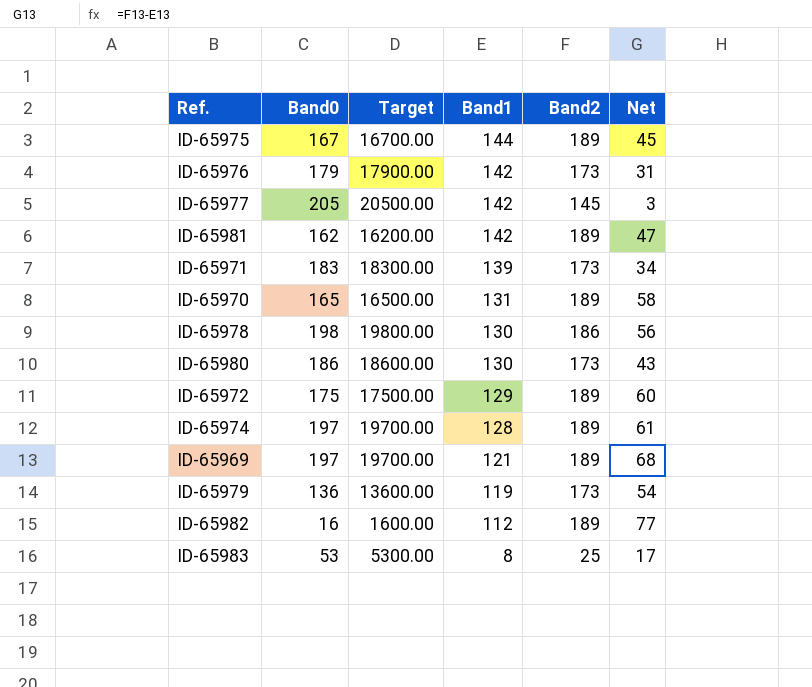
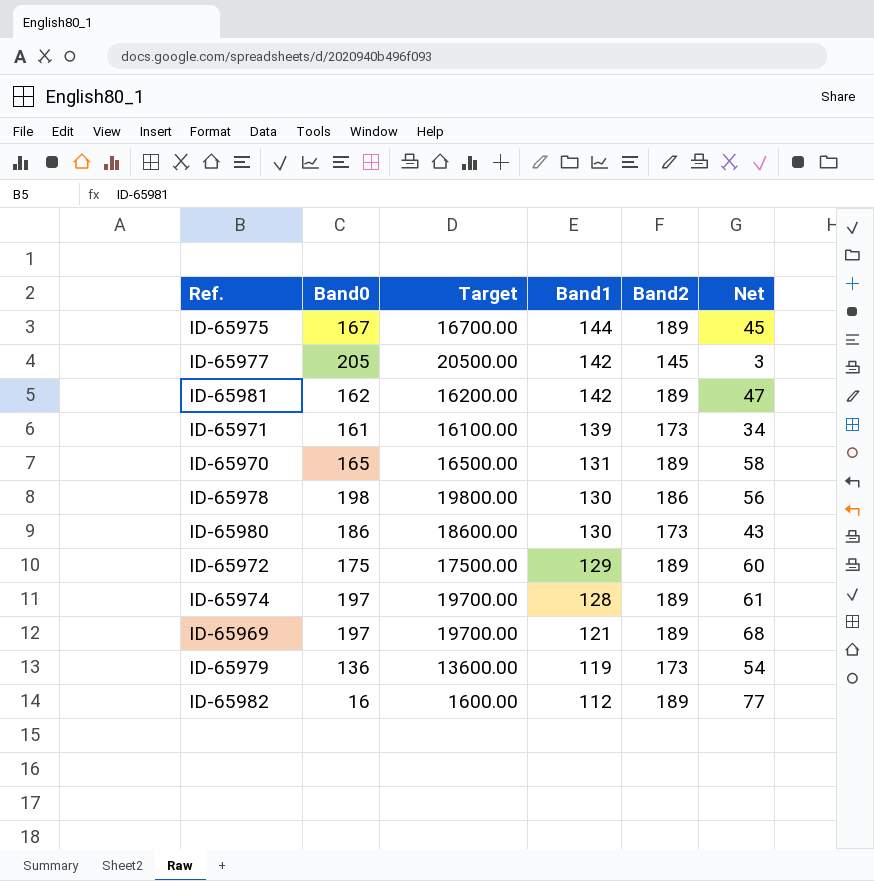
row ID-65976: 179 | 17900.00 | 142 | 173 | 31 -> none
row ID-65983: 53 | 5300.00 | 8 | 25 | 17 -> none
ID-65971 | Band0: 183 -> 161
ID-65971 | Target: 18300.00 -> 16100.00

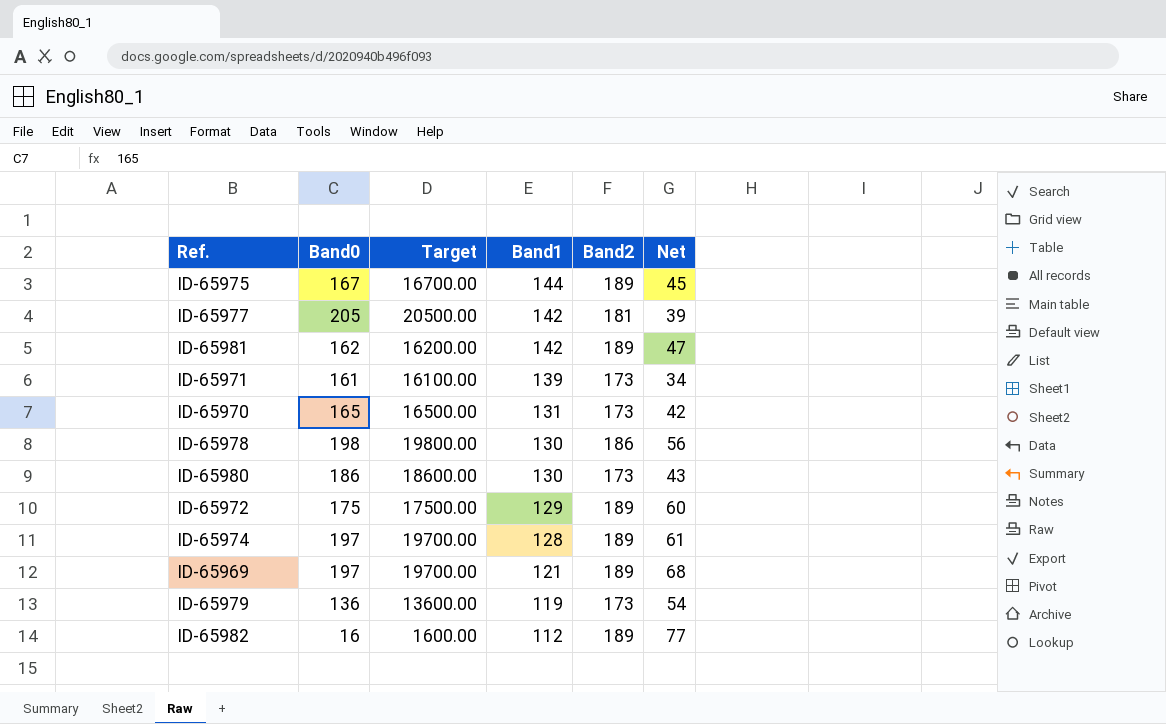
ID-65977 | Band2: 145 -> 181
ID-65977 | Net: 3 -> 39
ID-65970 | Band2: 189 -> 173
ID-65970 | Net: 58 -> 42

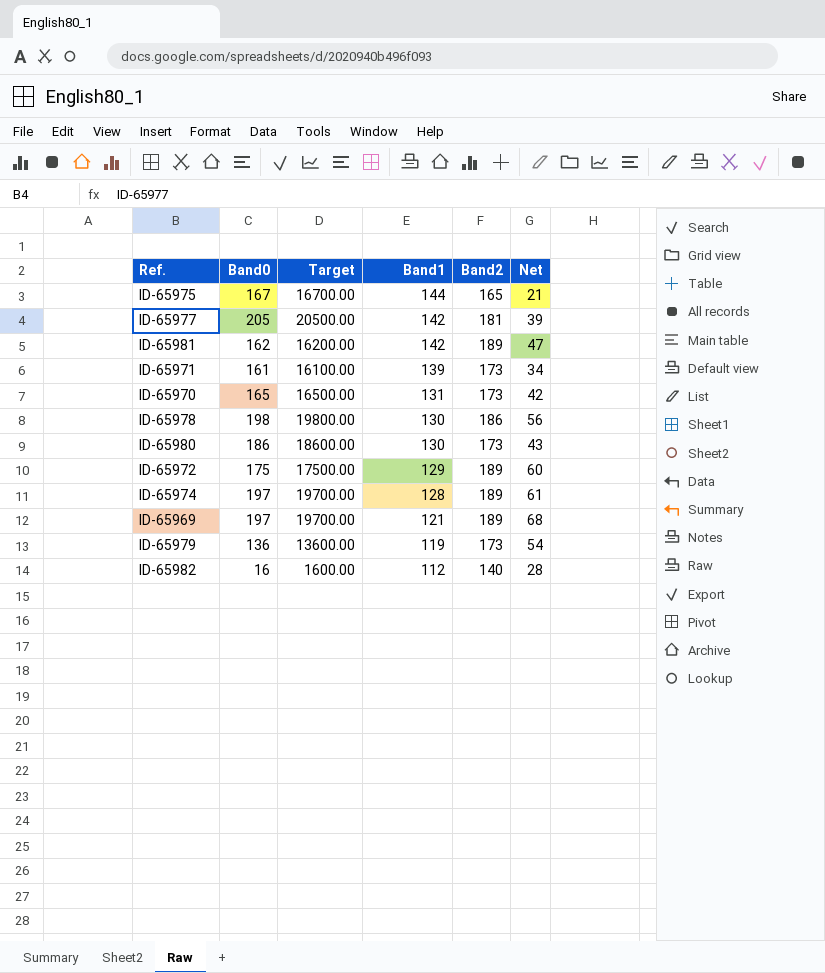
ID-65975 | Band2: 189 -> 165
ID-65975 | Net: 45 -> 21
ID-65982 | Band2: 189 -> 140
ID-65982 | Net: 77 -> 28

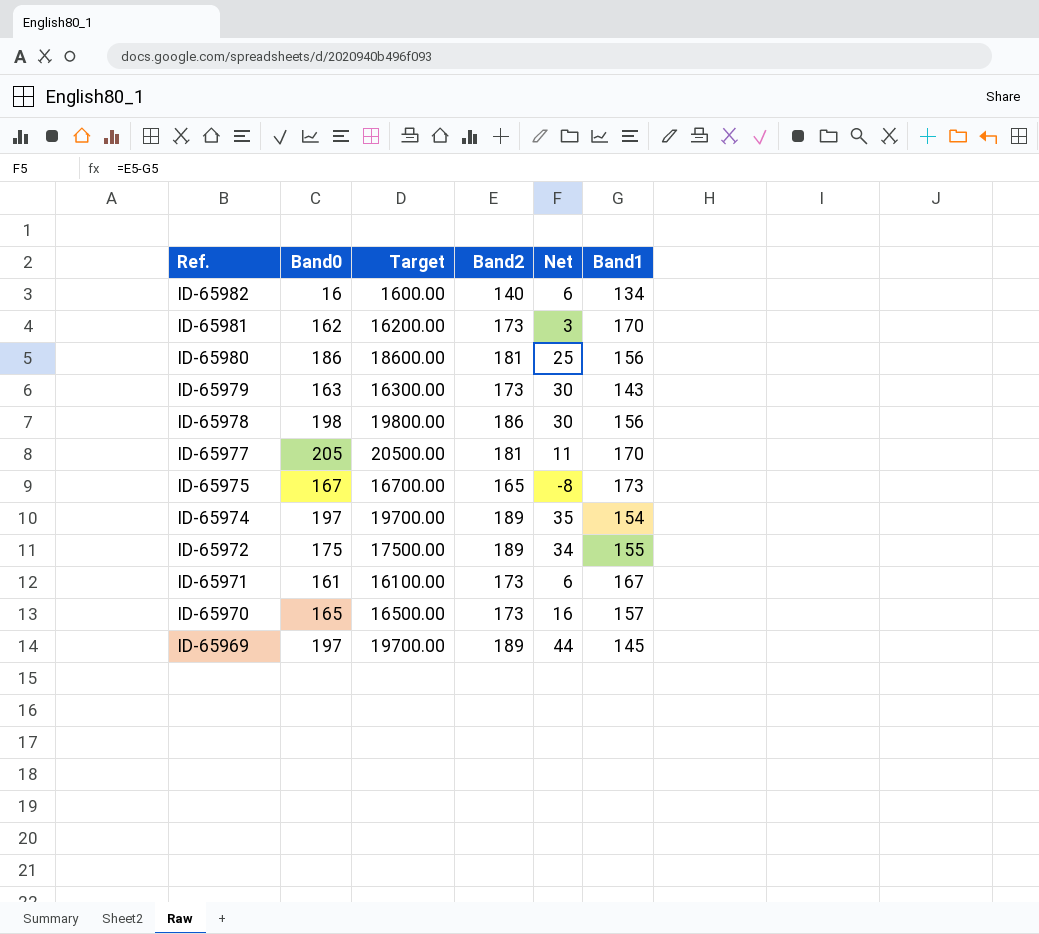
row order: Band1 descending -> Ref. descending
column Band1 | position: 4 -> 6
ID-65982 | Net: 28 -> 6
ID-65982 | Band1: 112 -> 134
ID-65981 | Band2: 189 -> 173
ID-65981 | Net: 47 -> 3
ID-65981 | Band1: 142 -> 170
ID-65980 | Band2: 173 -> 181
ID-65980 | Net: 43 -> 25
ID-65980 | Band1: 130 -> 156
ID-65979 | Band0: 136 -> 163
ID-65979 | Target: 13600.00 -> 16300.00
ID-65979 | Net: 54 -> 30
ID-65979 | Band1: 119 -> 143
ID-65978 | Net: 56 -> 30
ID-65978 | Band1: 130 -> 156
ID-65977 | Net: 39 -> 11
ID-65977 | Band1: 142 -> 170
ID-65975 | Net: 21 -> -8
ID-65975 | Band1: 144 -> 173
ID-65974 | Net: 61 -> 35
ID-65974 | Band1: 128 -> 154
ID-65972 | Net: 60 -> 34
ID-65972 | Band1: 129 -> 155
ID-65971 | Net: 34 -> 6
ID-65971 | Band1: 139 -> 167
ID-65970 | Net: 42 -> 16
ID-65970 | Band1: 131 -> 157
ID-65969 | Net: 68 -> 44
ID-65969 | Band1: 121 -> 145

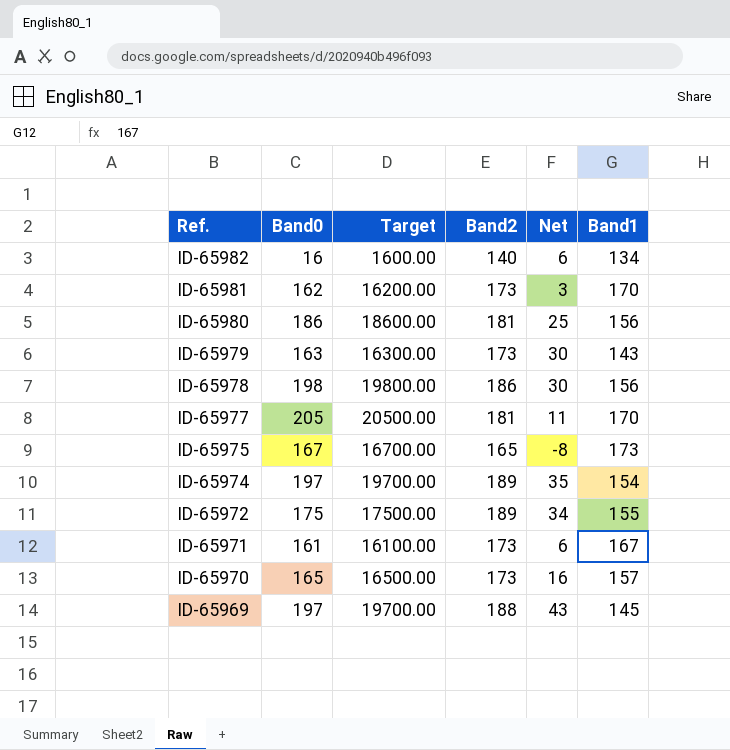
ID-65969 | Band2: 189 -> 188
ID-65969 | Net: 44 -> 43

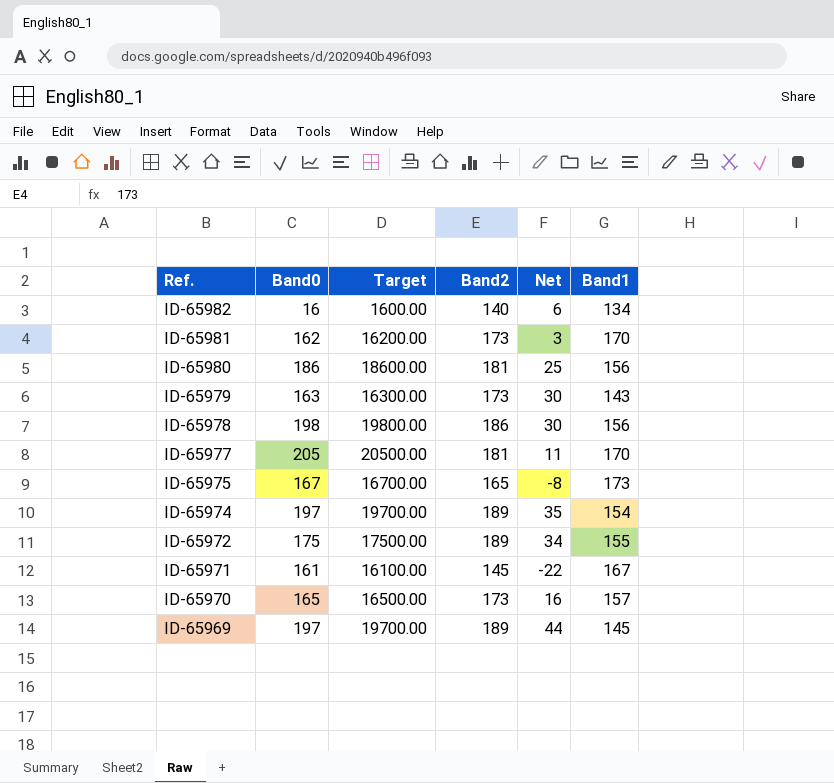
ID-65971 | Band2: 173 -> 145
ID-65971 | Net: 6 -> -22
ID-65969 | Band2: 188 -> 189
ID-65969 | Net: 43 -> 44

